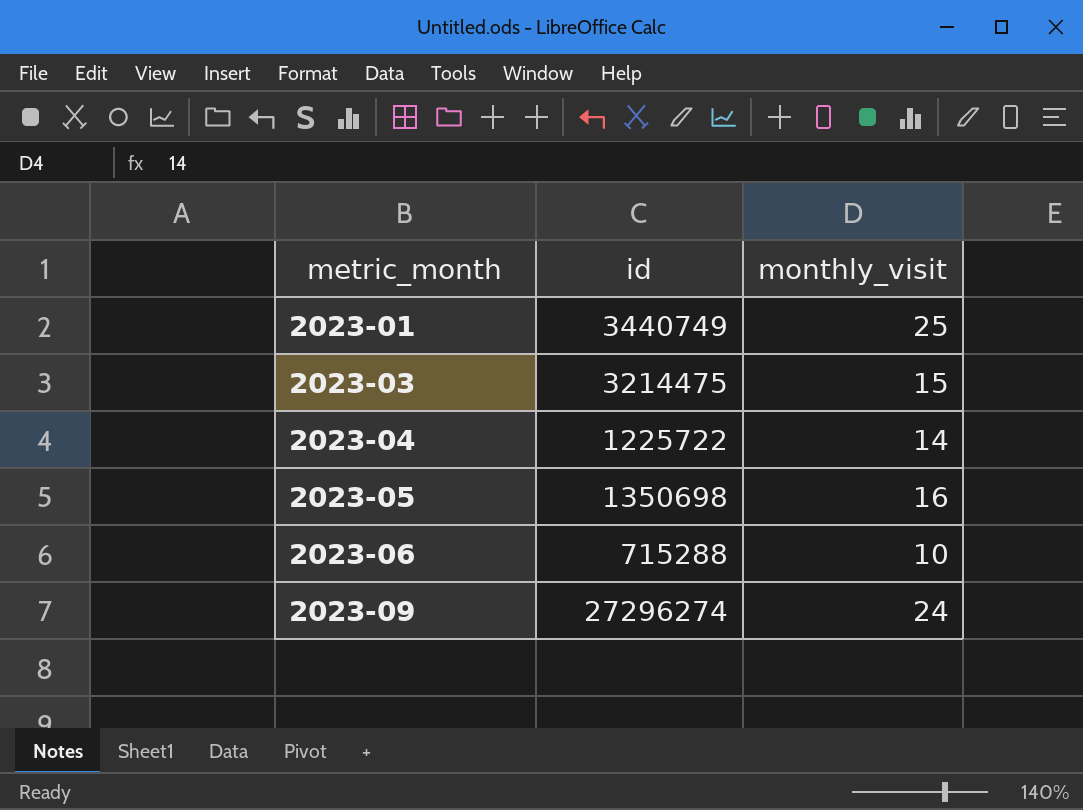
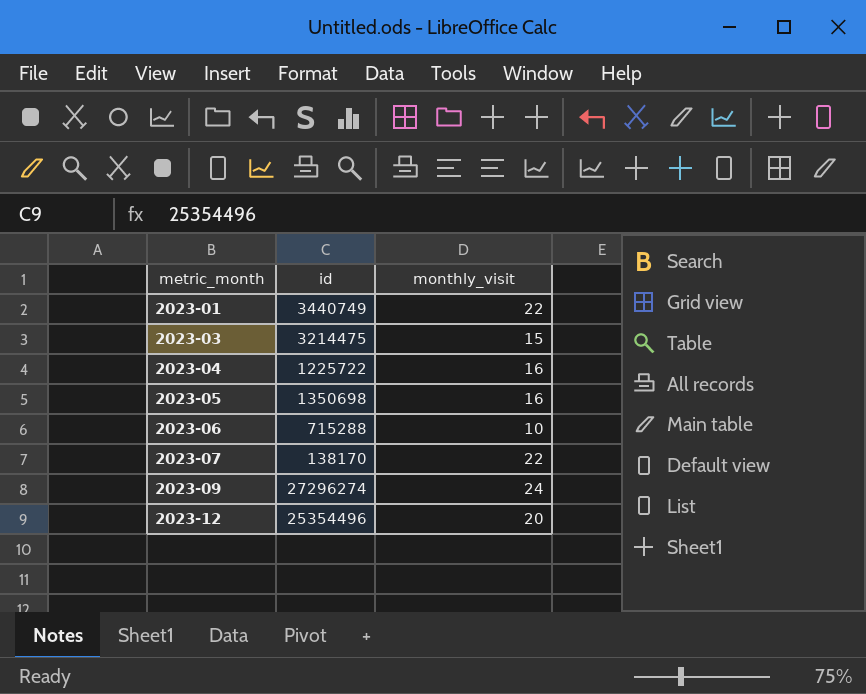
2023-01 | monthly_visit: 25 -> 22
2023-04 | monthly_visit: 14 -> 16
row 2023-07: none -> 138170 | 22
row 2023-12: none -> 25354496 | 20

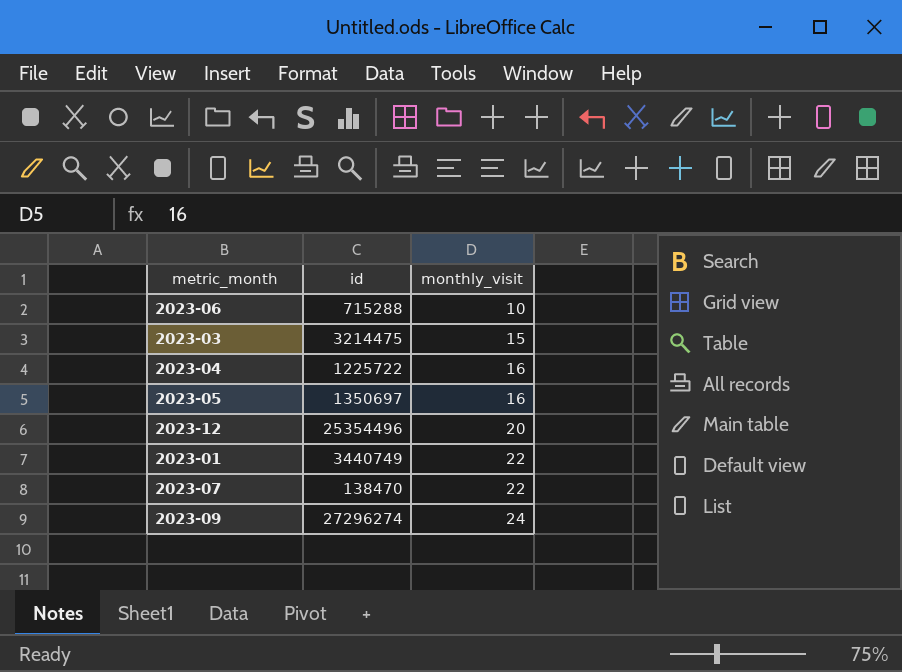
row order: metric_month ascending -> monthly_visit ascending
2023-05 | id: 1350698 -> 1350697
2023-07 | id: 138170 -> 138470

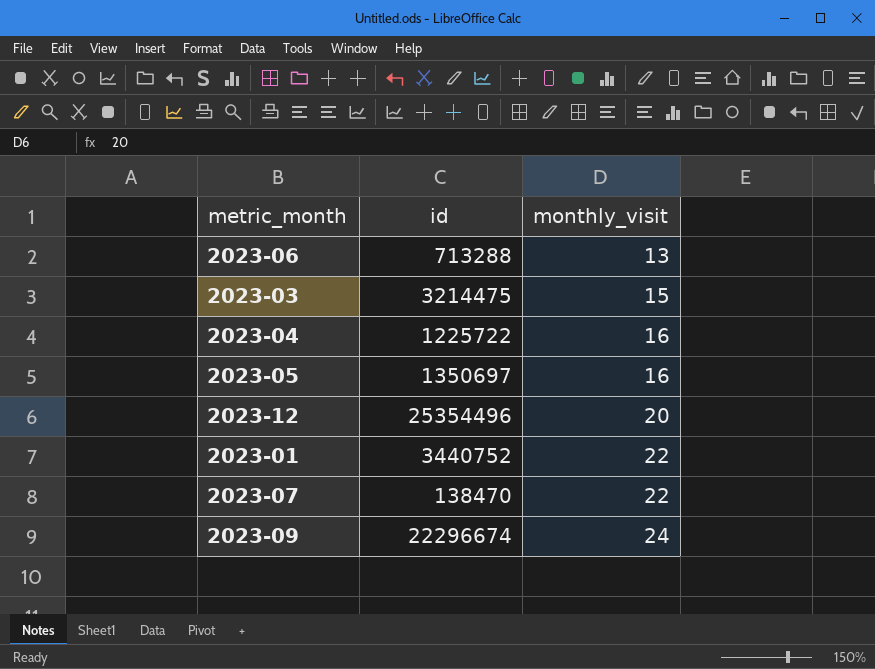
2023-06 | id: 715288 -> 713288
2023-06 | monthly_visit: 10 -> 13
2023-01 | id: 3440749 -> 3440752
2023-09 | id: 27296274 -> 22296674

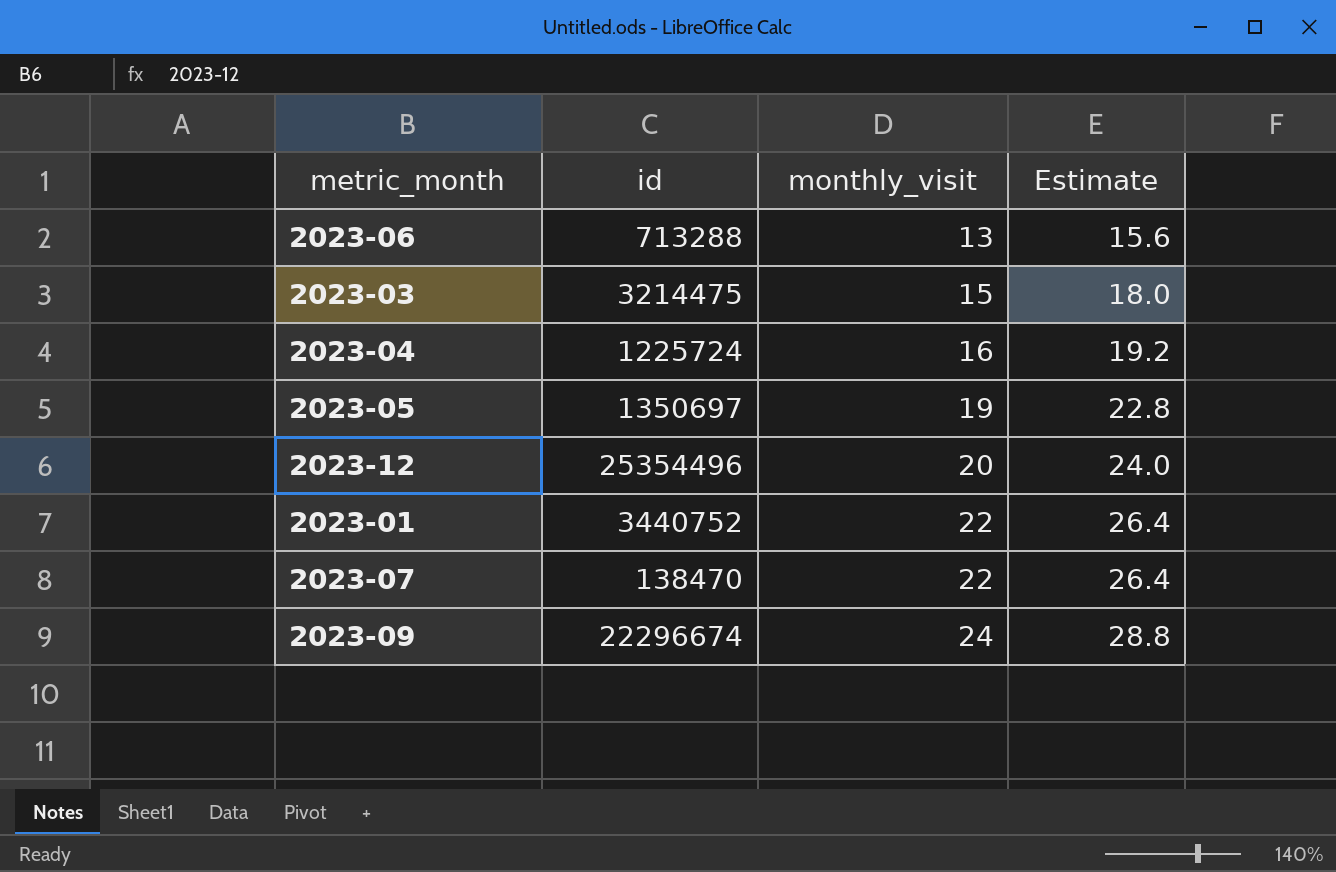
column Estimate | formula: none -> [monthly_visit] * 1.2
2023-04 | id: 1225722 -> 1225724
2023-05 | monthly_visit: 16 -> 19

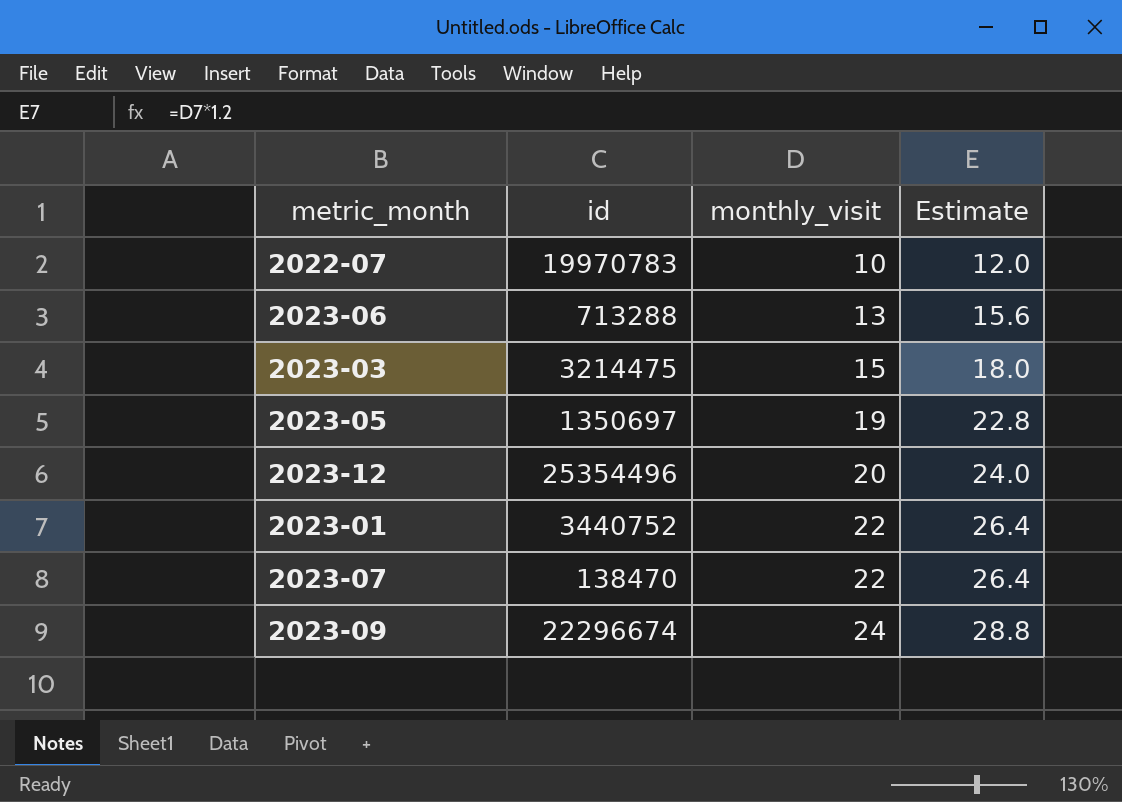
row 2023-04: 1225724 | 16 | 19.2 -> none
row 2022-07: none -> 19970783 | 10 | 12.0

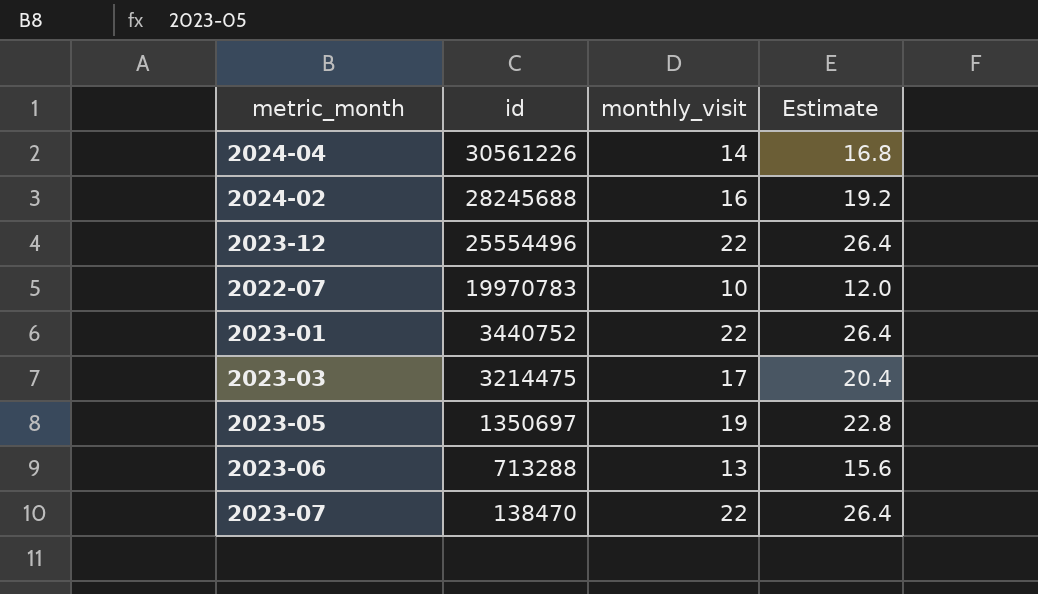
row order: monthly_visit ascending -> id descending
row 2023-09: 22296674 | 24 | 28.8 -> none
row 2024-04: none -> 30561226 | 14 | 16.8
row 2024-02: none -> 28245688 | 16 | 19.2
2023-12 | id: 25354496 -> 25554496
2023-12 | monthly_visit: 20 -> 22
2023-12 | Estimate: 24.0 -> 26.4
2023-03 | monthly_visit: 15 -> 17
2023-03 | Estimate: 18.0 -> 20.4

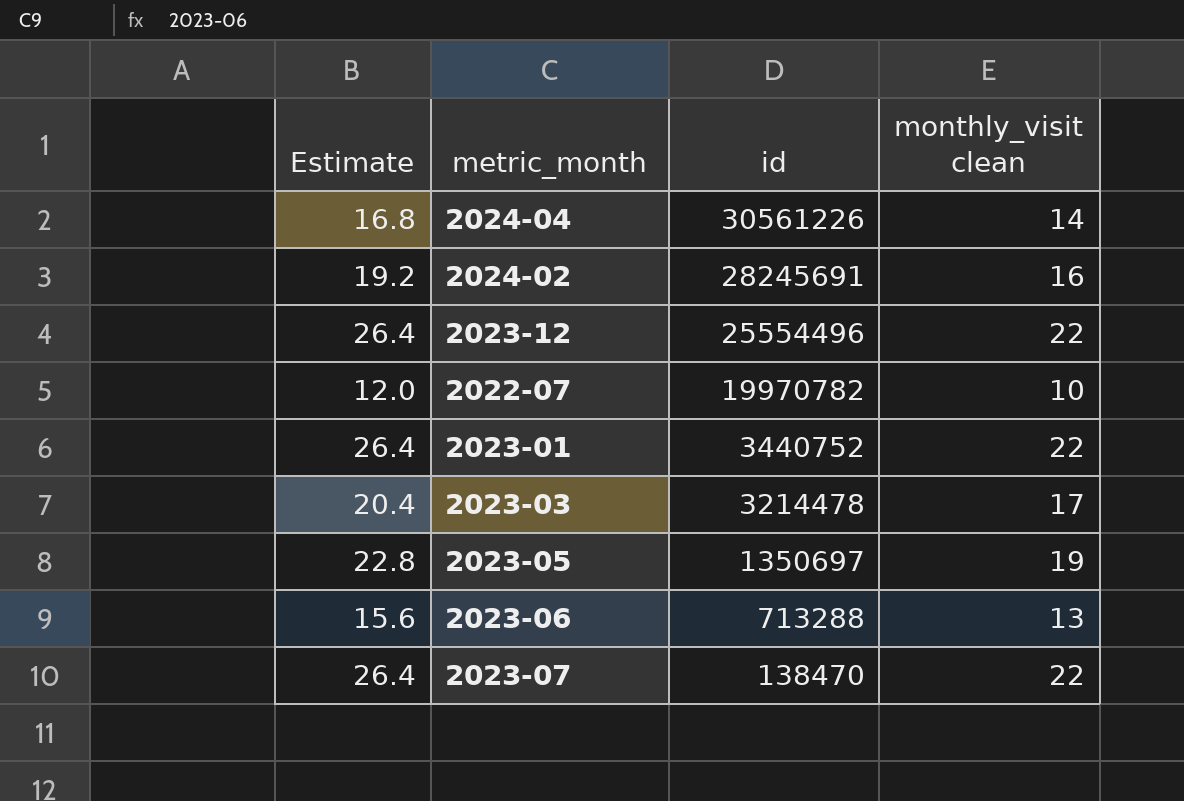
column Estimate | position: 4 -> 1
column name: monthly_visit -> monthly_visit clean
2024-02 | id: 28245688 -> 28245691
2022-07 | id: 19970783 -> 19970782
2023-03 | id: 3214475 -> 3214478

